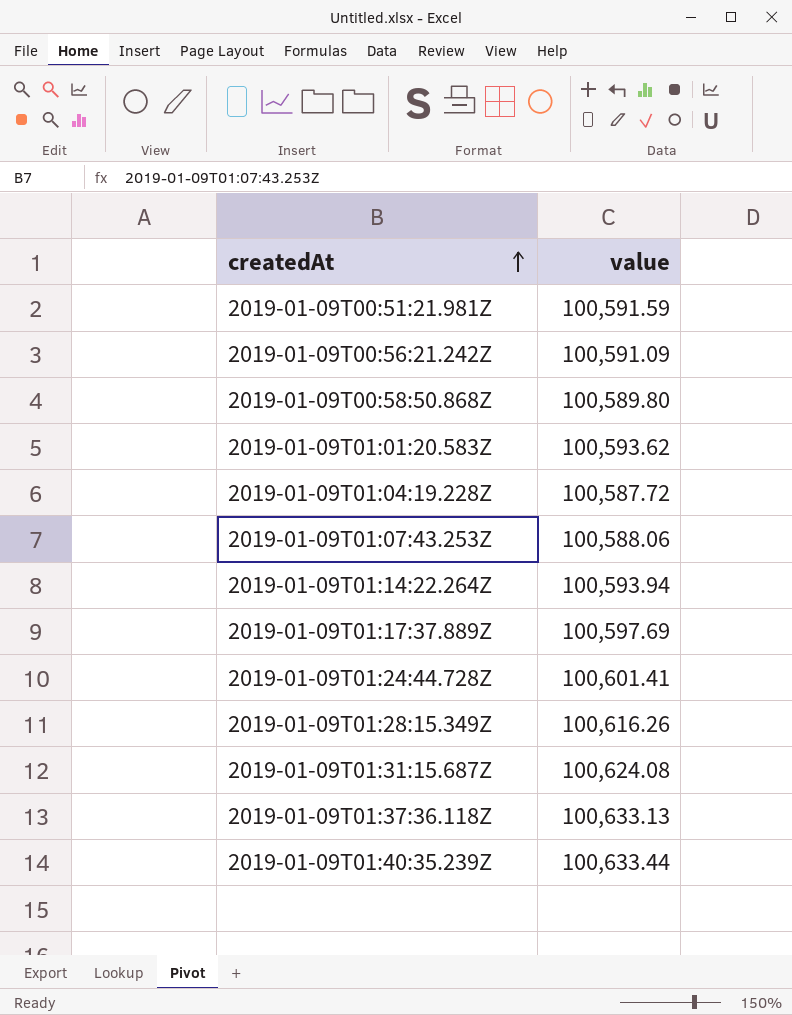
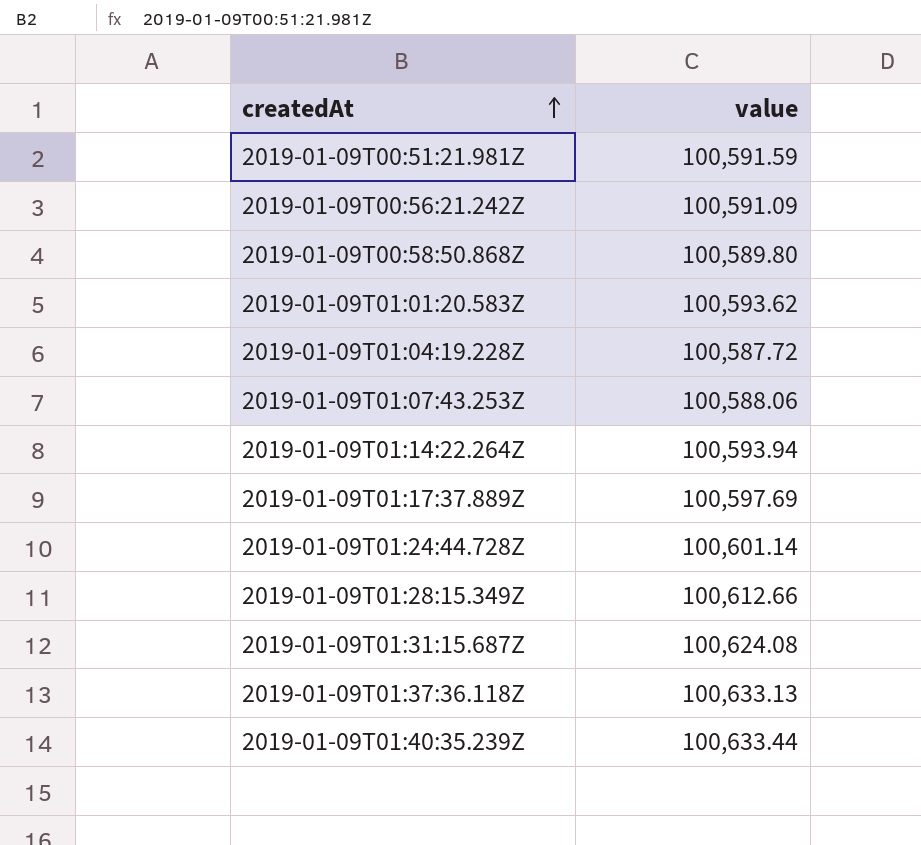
2019-01-09T01:24:44.728Z | value: 100,601.41 -> 100,601.14
2019-01-09T01:28:15.349Z | value: 100,616.26 -> 100,612.66

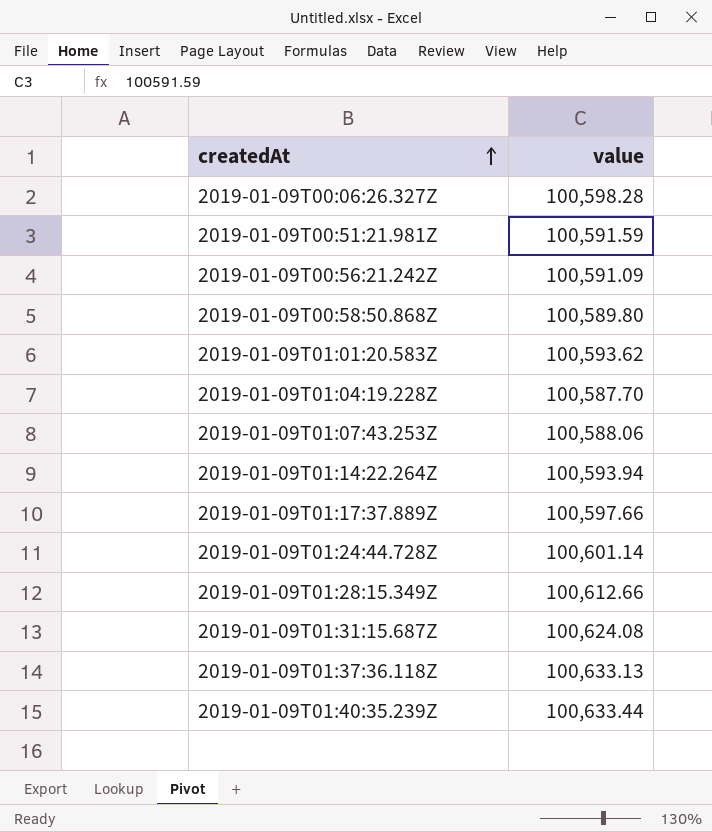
row 2019-01-09T00:06:26.327Z: none -> 100,598.28
2019-01-09T01:04:19.228Z | value: 100,587.72 -> 100,587.70
2019-01-09T01:17:37.889Z | value: 100,597.69 -> 100,597.66

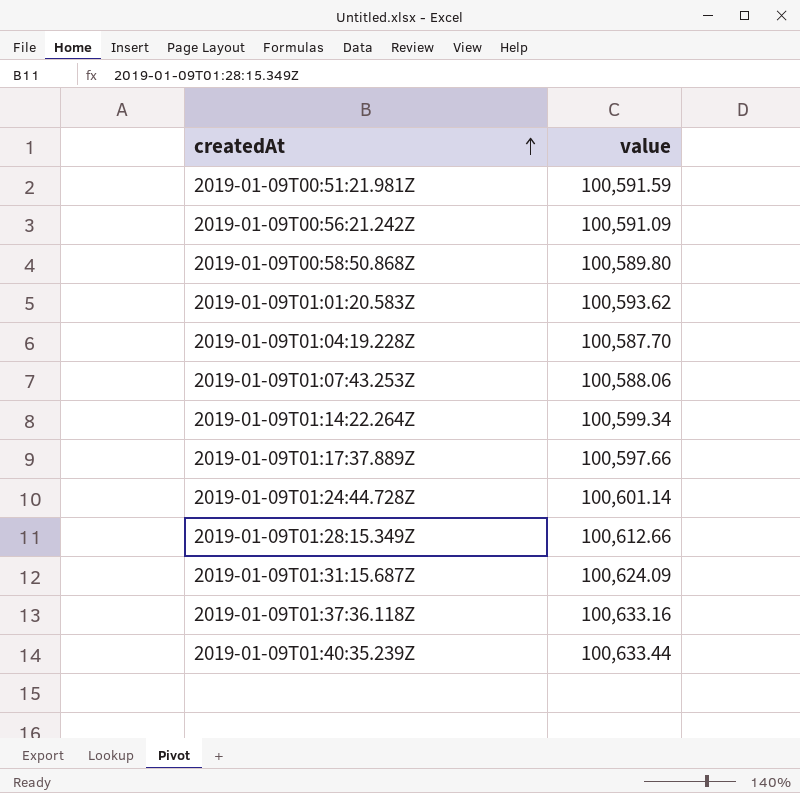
row 2019-01-09T00:06:26.327Z: 100,598.28 -> none
2019-01-09T01:14:22.264Z | value: 100,593.94 -> 100,599.34
2019-01-09T01:31:15.687Z | value: 100,624.08 -> 100,624.09
2019-01-09T01:37:36.118Z | value: 100,633.13 -> 100,633.16

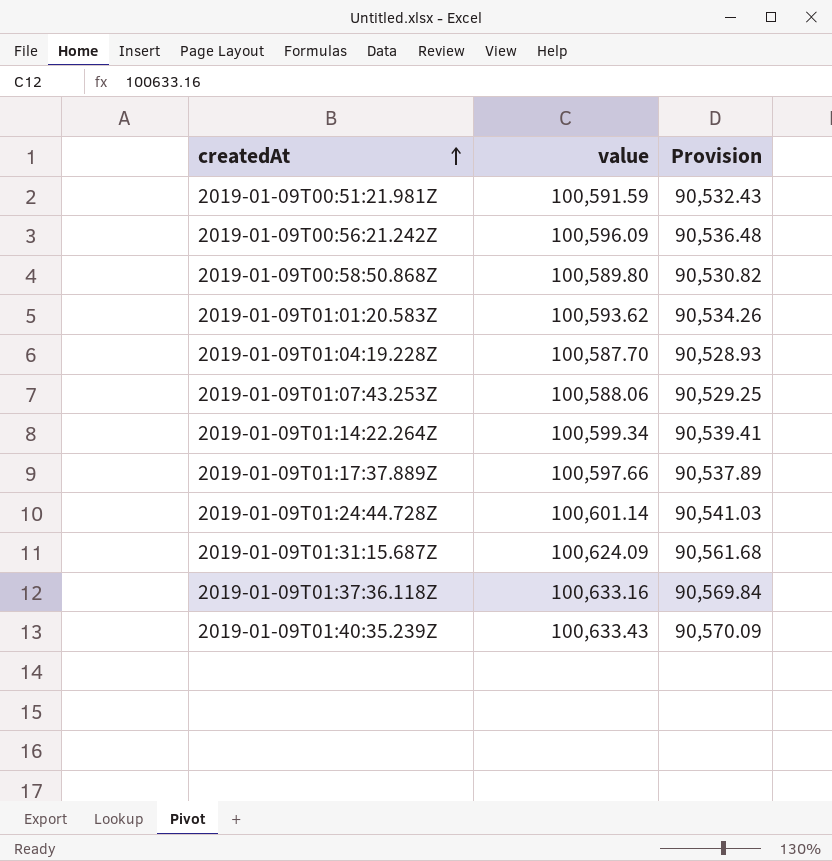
column Provision | formula: none -> [value] * 0.9
row 2019-01-09T01:28:15.349Z: 100,612.66 -> none
2019-01-09T00:56:21.242Z | value: 100,591.09 -> 100,596.09
2019-01-09T01:40:35.239Z | value: 100,633.44 -> 100,633.43

